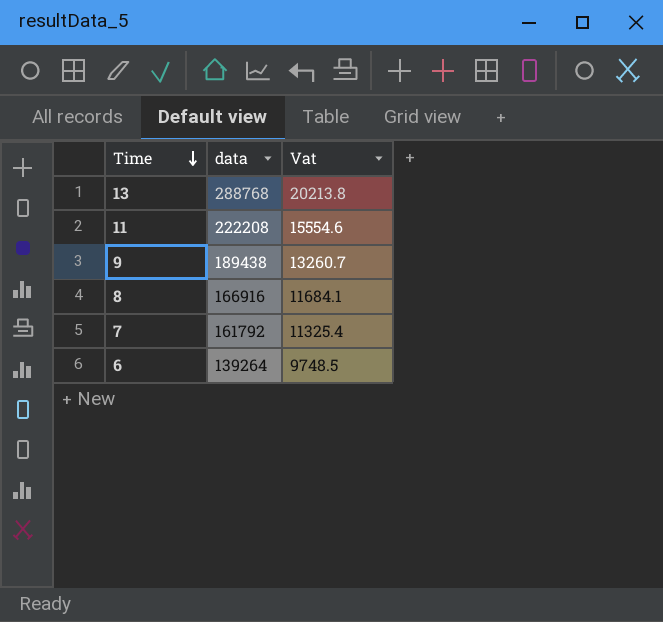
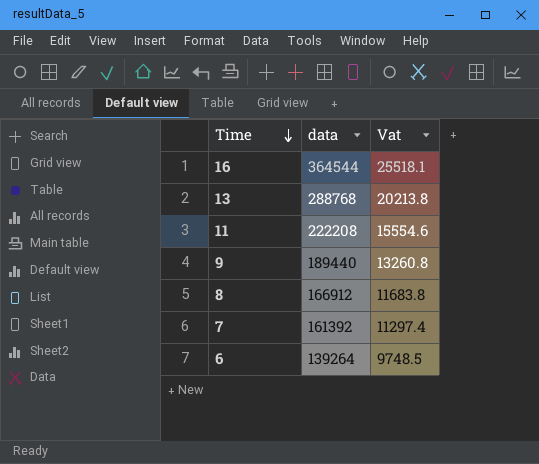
row 16: none -> 364544 | 25518.1
9 | data: 189438 -> 189440
9 | Vat: 13260.7 -> 13260.8
8 | data: 166916 -> 166912
8 | Vat: 11684.1 -> 11683.8
7 | data: 161792 -> 161392
7 | Vat: 11325.4 -> 11297.4

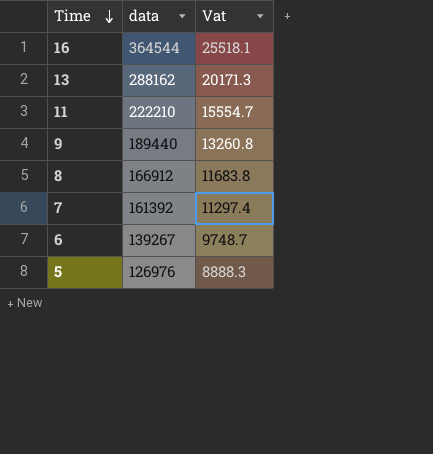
13 | data: 288768 -> 288162
13 | Vat: 20213.8 -> 20171.3
11 | data: 222208 -> 222210
11 | Vat: 15554.6 -> 15554.7
6 | data: 139264 -> 139267
6 | Vat: 9748.5 -> 9748.7
row 5: none -> 126976 | 8888.3

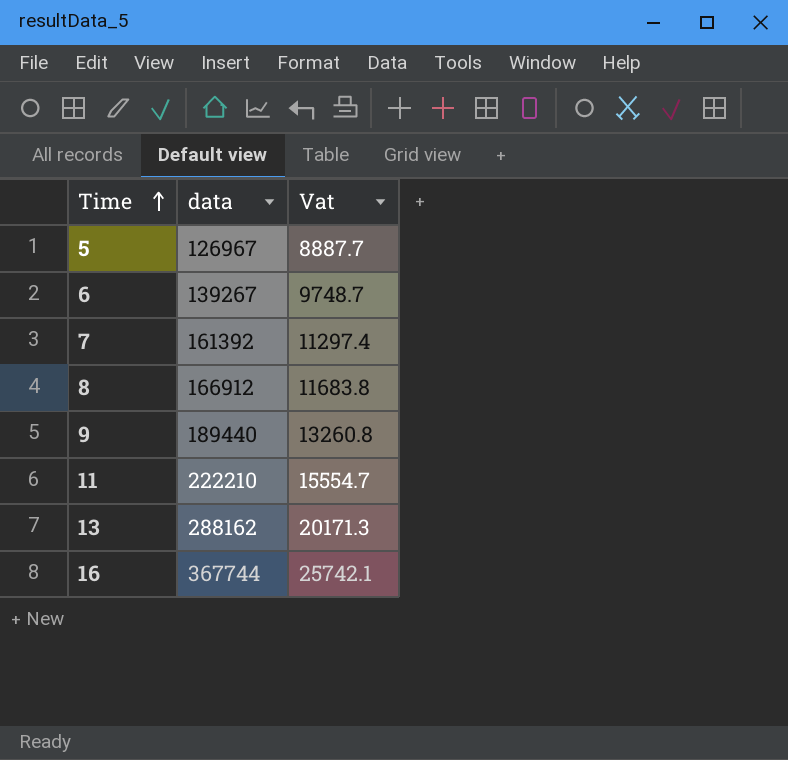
row order: Time descending -> Time ascending
5 | data: 126976 -> 126967
5 | Vat: 8888.3 -> 8887.7
16 | data: 364544 -> 367744
16 | Vat: 25518.1 -> 25742.1

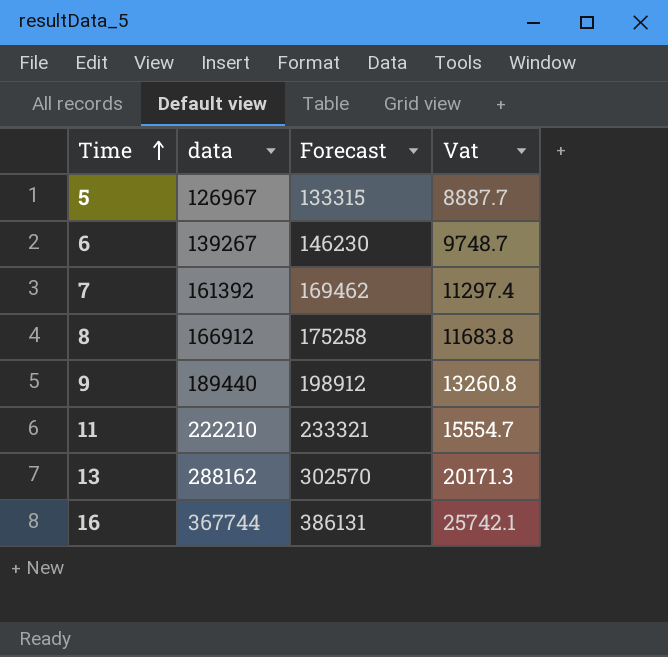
column Forecast | formula: none -> [data] * 1.05

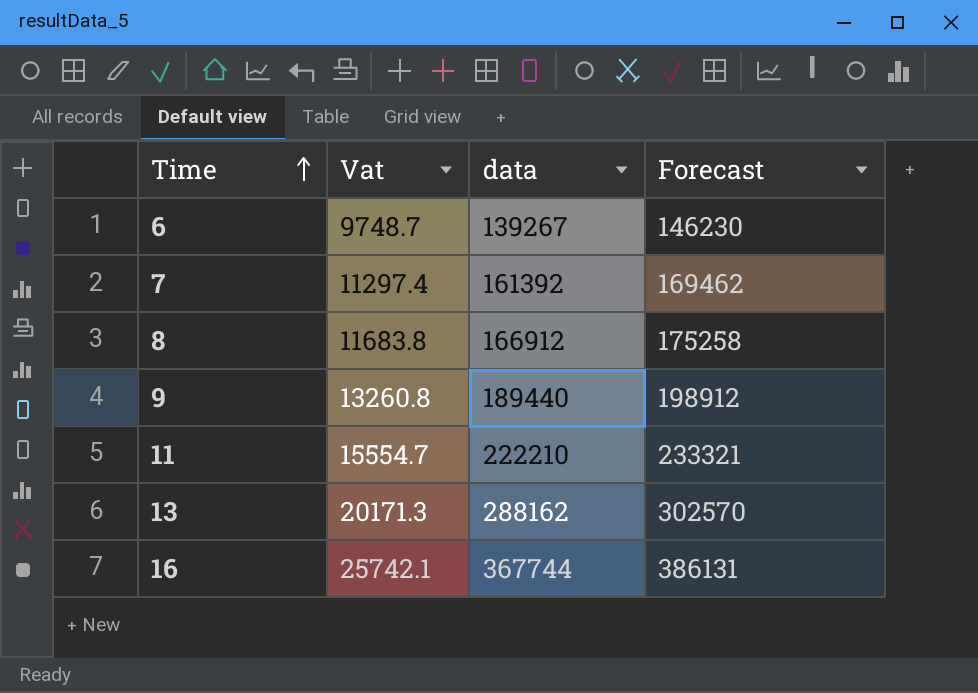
column Vat | position: 4 -> 2
row 5: 126967 | 133315 | 8887.7 -> none

